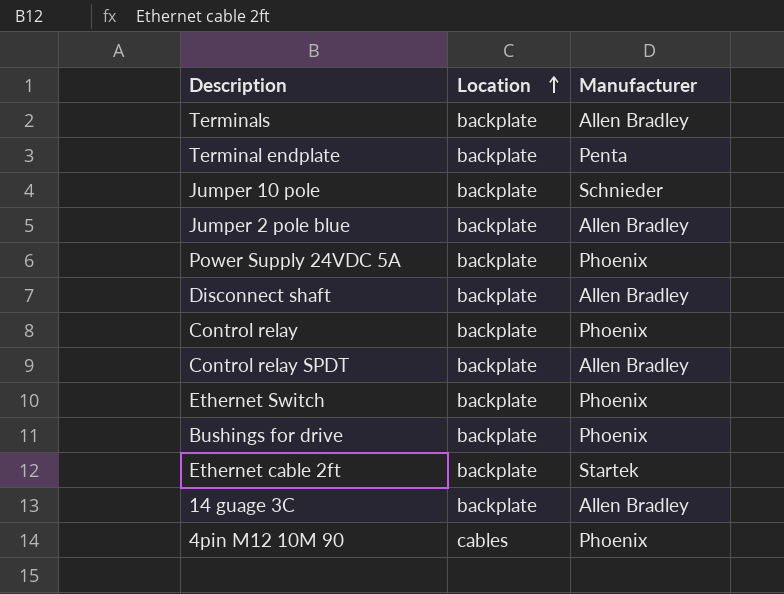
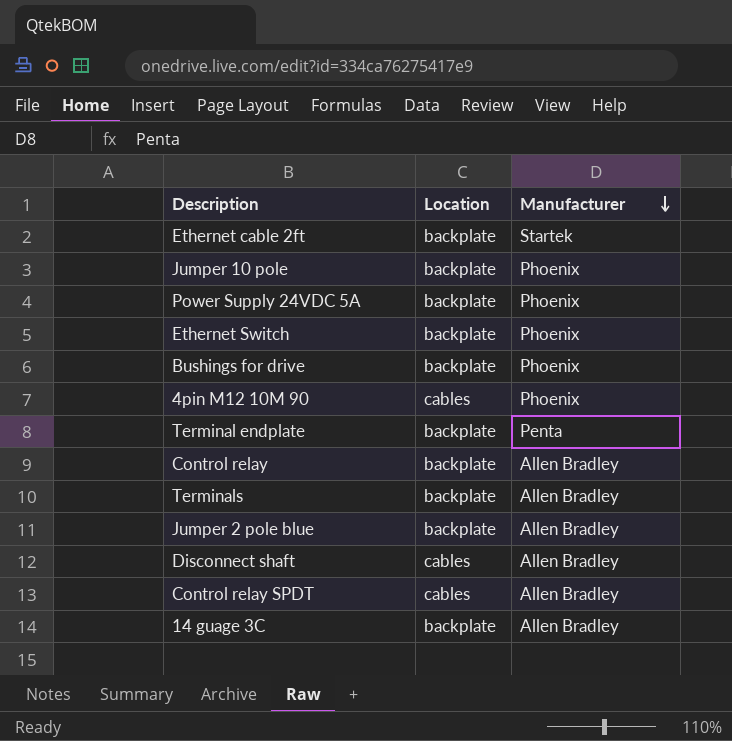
row order: Location ascending -> Manufacturer descending
Jumper 10 pole | Manufacturer: Schnieder -> Phoenix
Control relay | Manufacturer: Phoenix -> Allen Bradley
Disconnect shaft | Location: backplate -> cables
Control relay SPDT | Location: backplate -> cables

